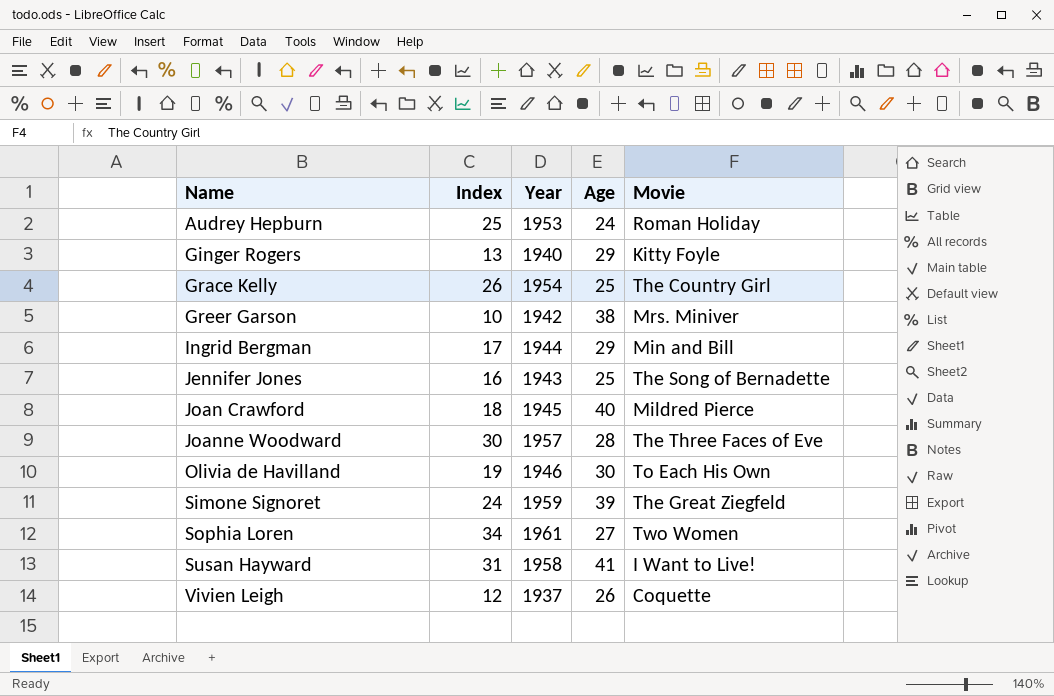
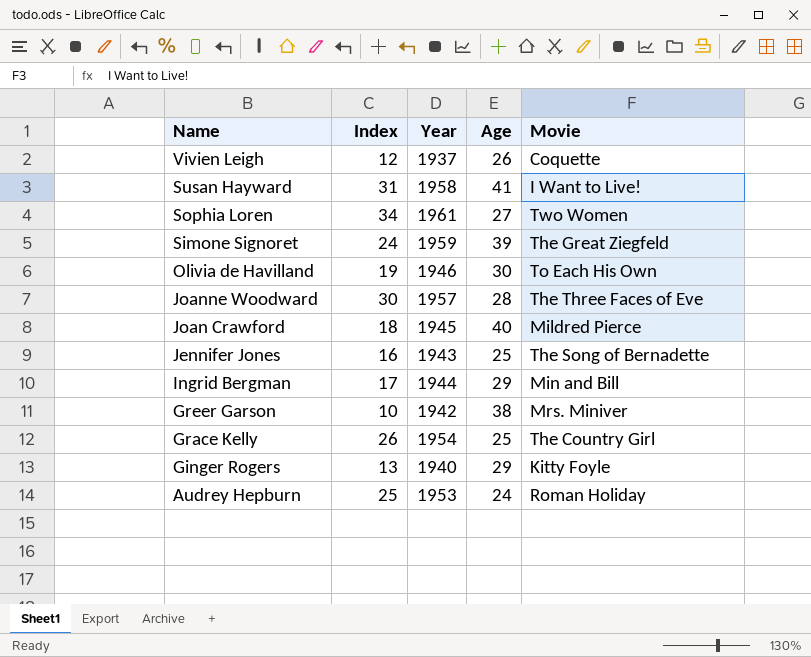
row order: Name ascending -> Name descending

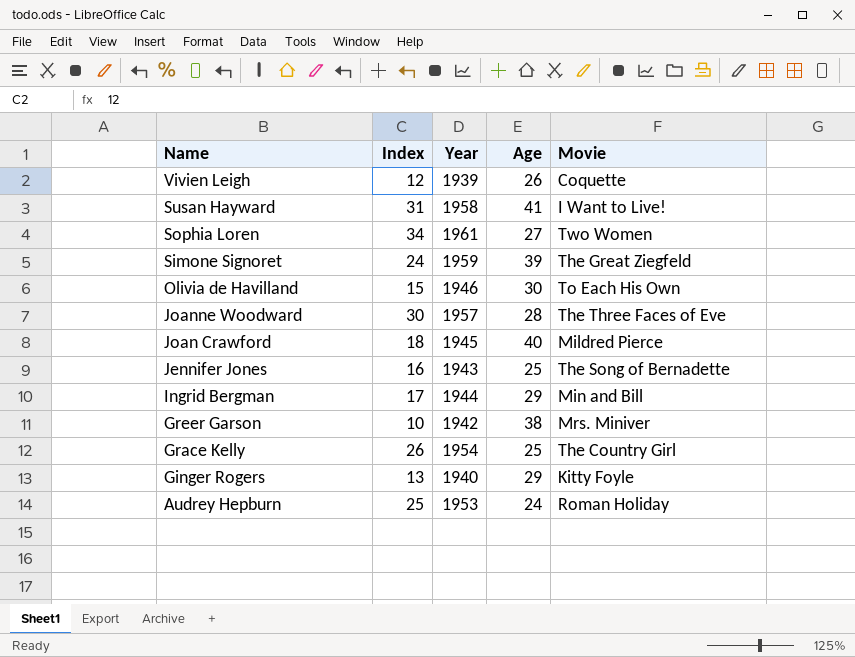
Vivien Leigh | Year: 1937 -> 1939
Olivia de Havilland | Index: 19 -> 15

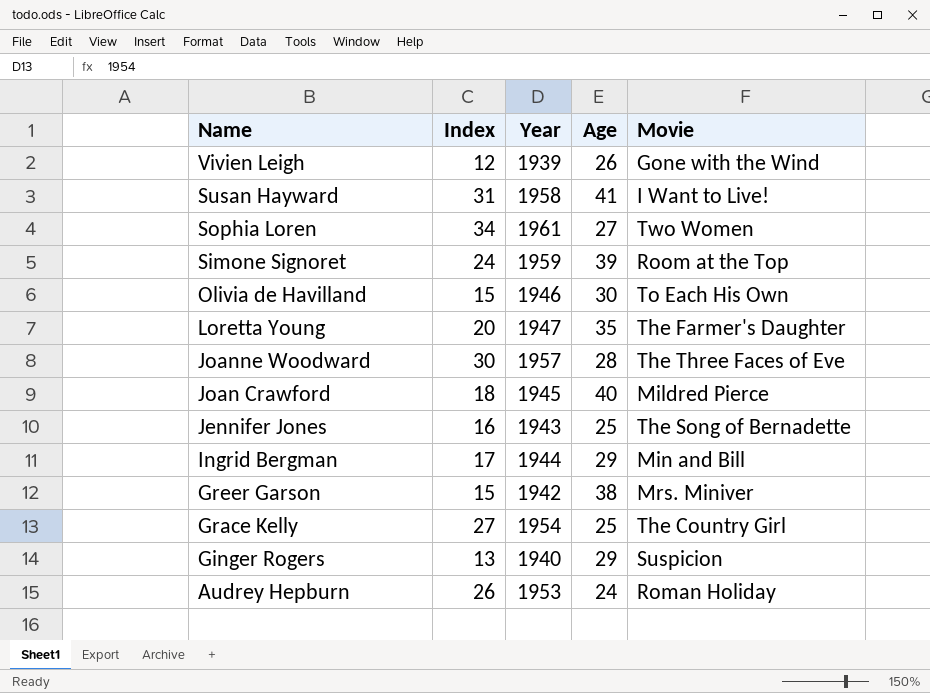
Vivien Leigh | Movie: Coquette -> Gone with the Wind
Simone Signoret | Movie: The Great Ziegfeld -> Room at the Top
row Loretta Young: none -> 20 | 1947 | 35 | The Farmer's Daughter
Greer Garson | Index: 10 -> 15
Grace Kelly | Index: 26 -> 27
Ginger Rogers | Movie: Kitty Foyle -> Suspicion
Audrey Hepburn | Index: 25 -> 26

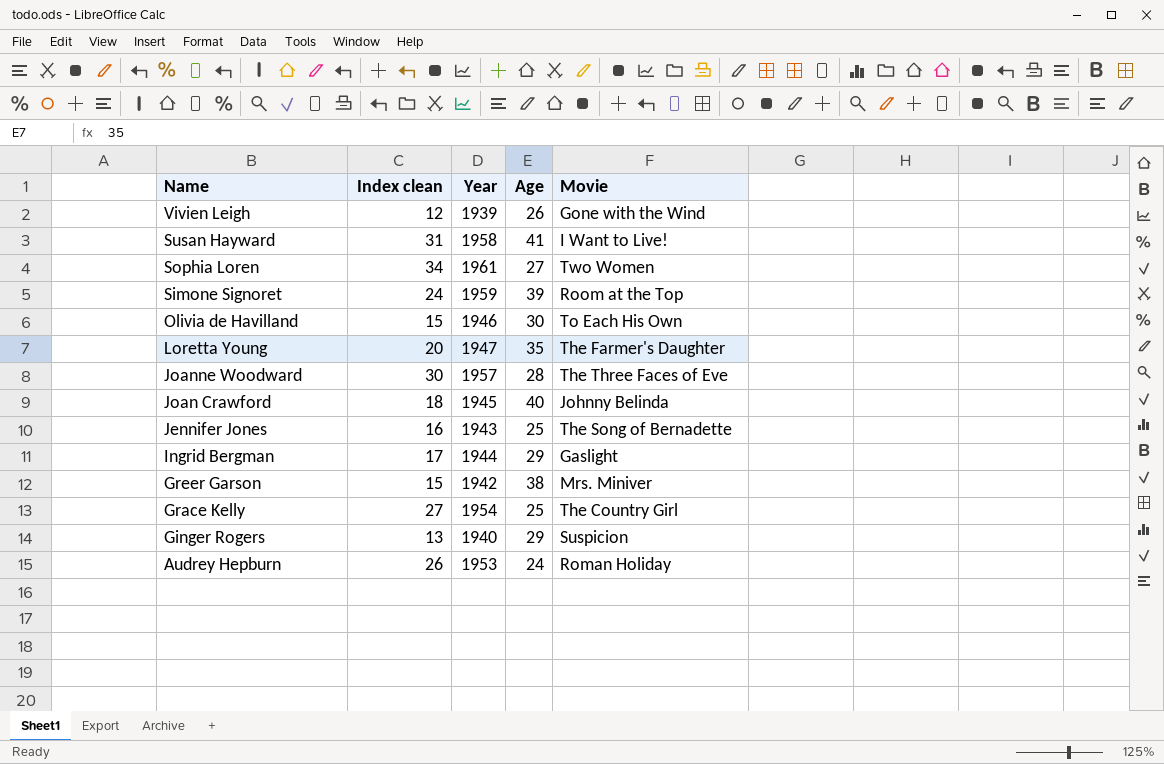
column name: Index -> Index clean
Joan Crawford | Movie: Mildred Pierce -> Johnny Belinda
Ingrid Bergman | Movie: Min and Bill -> Gaslight

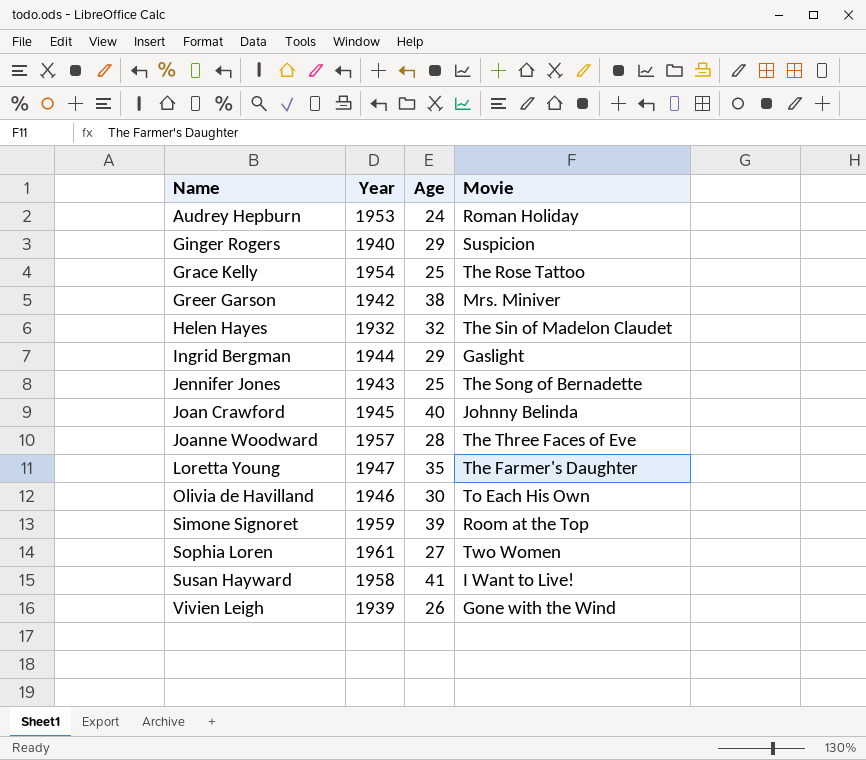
row order: Name descending -> Name ascending
column Index clean | position: 2 -> none
Grace Kelly | Movie: The Country Girl -> The Rose Tattoo
row Helen Hayes: none -> 1932 | 32 | The Sin of Madelon Claudet

